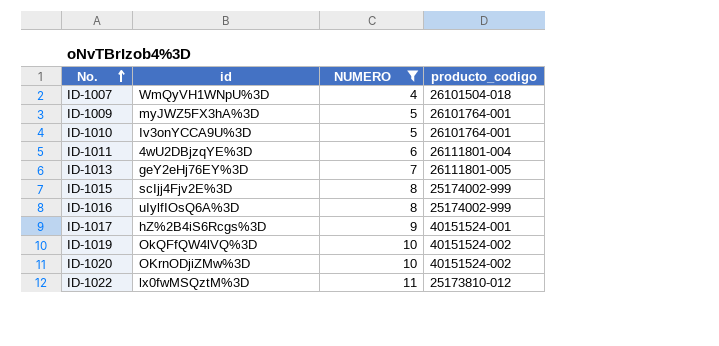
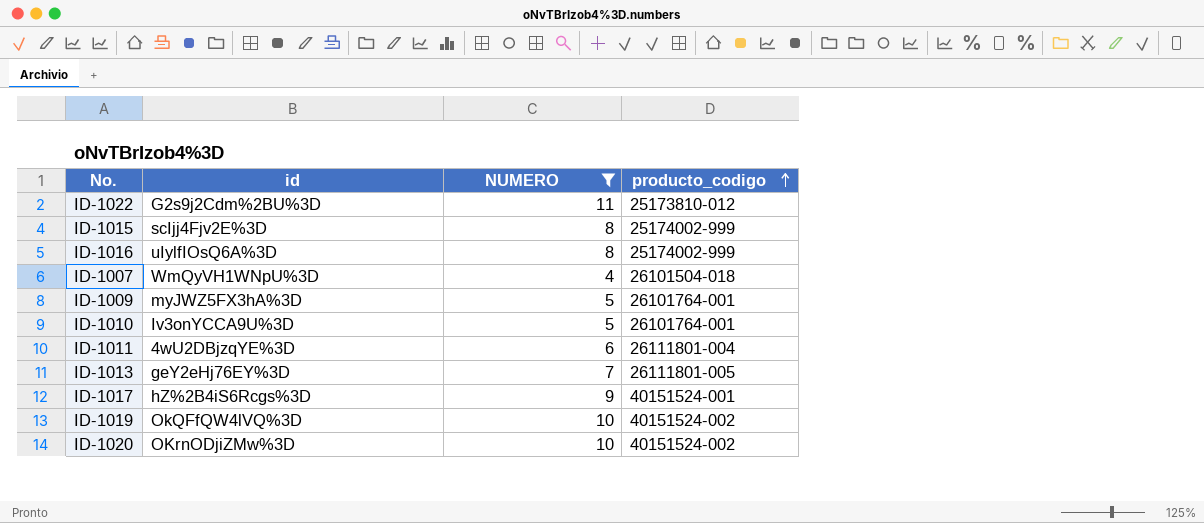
row order: No. ascending -> producto_codigo ascending
ID-1022 | id: lx0fwMSQztM%3D -> G2s9j2Cdm%2BU%3D

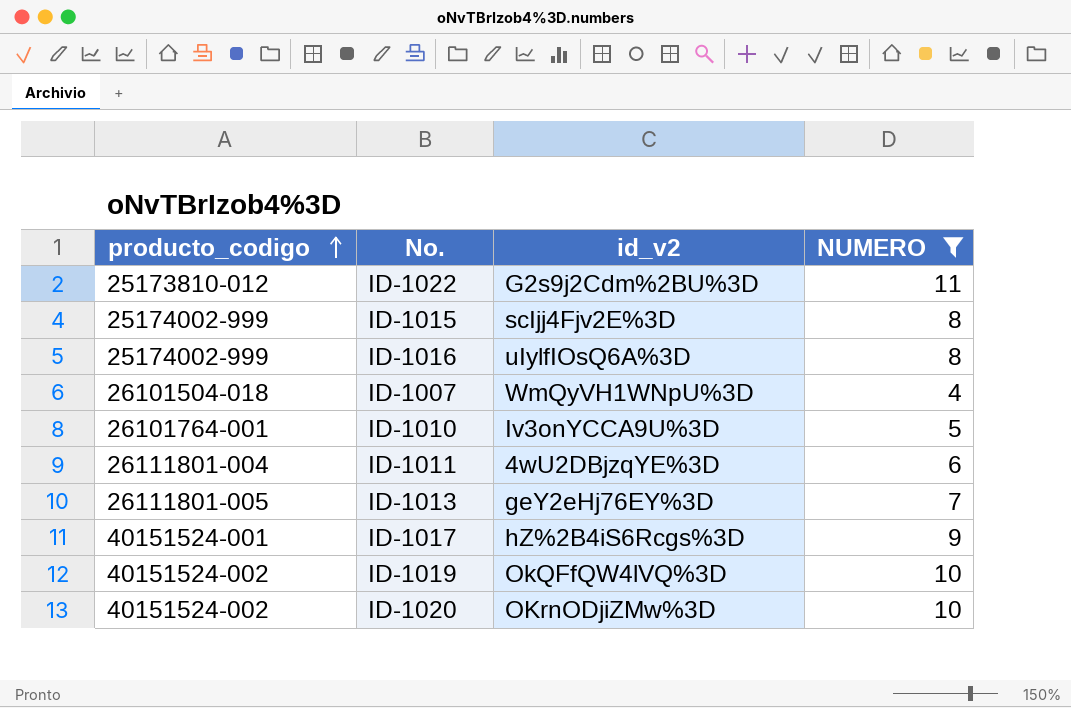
column producto_codigo | position: 4 -> 1
column name: id -> id_v2
row ID-1009: myJWZ5FX3hA%3D | 5 | 26101764-001 -> none

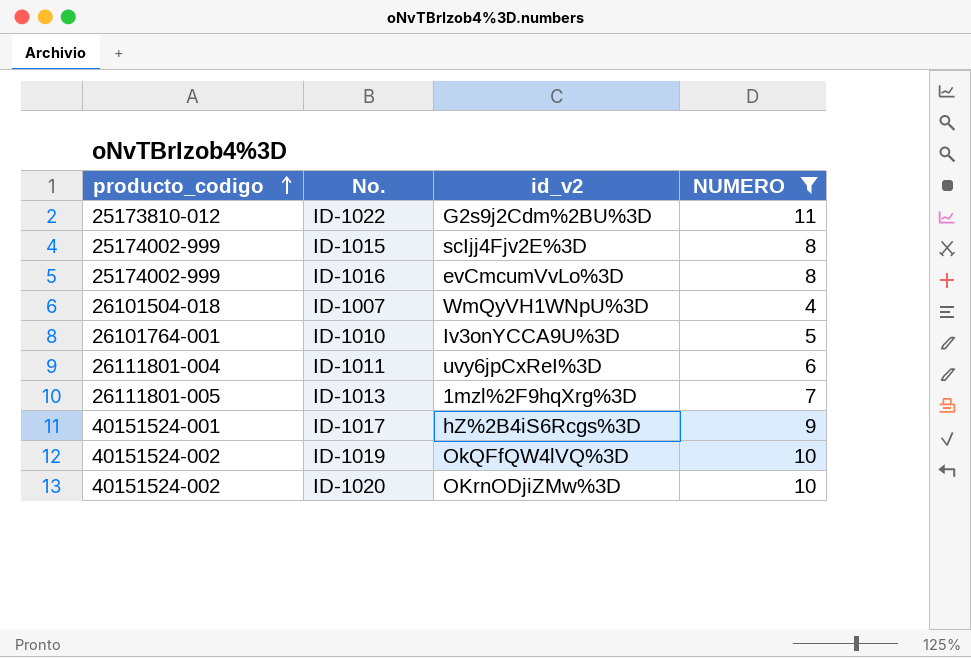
ID-1016 | id_v2: uIylfIOsQ6A%3D -> evCmcumVvLo%3D
ID-1011 | id_v2: 4wU2DBjzqYE%3D -> uvy6jpCxReI%3D
ID-1013 | id_v2: geY2eHj76EY%3D -> 1mzl%2F9hqXrg%3D

